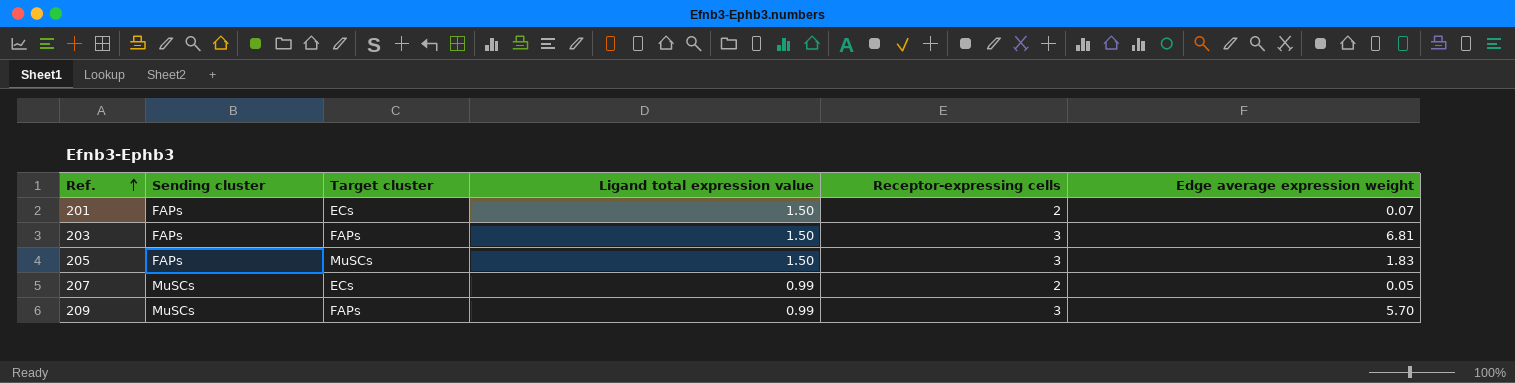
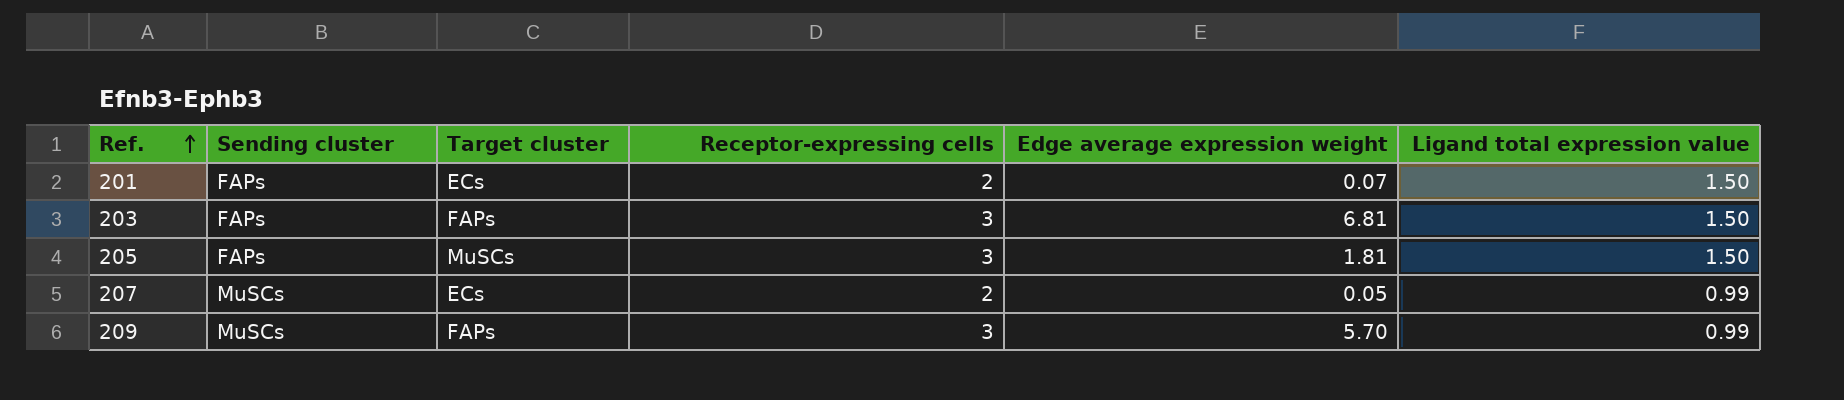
column Ligand total expression value | position: 4 -> 6
205 | Edge average expression weight: 1.83 -> 1.81

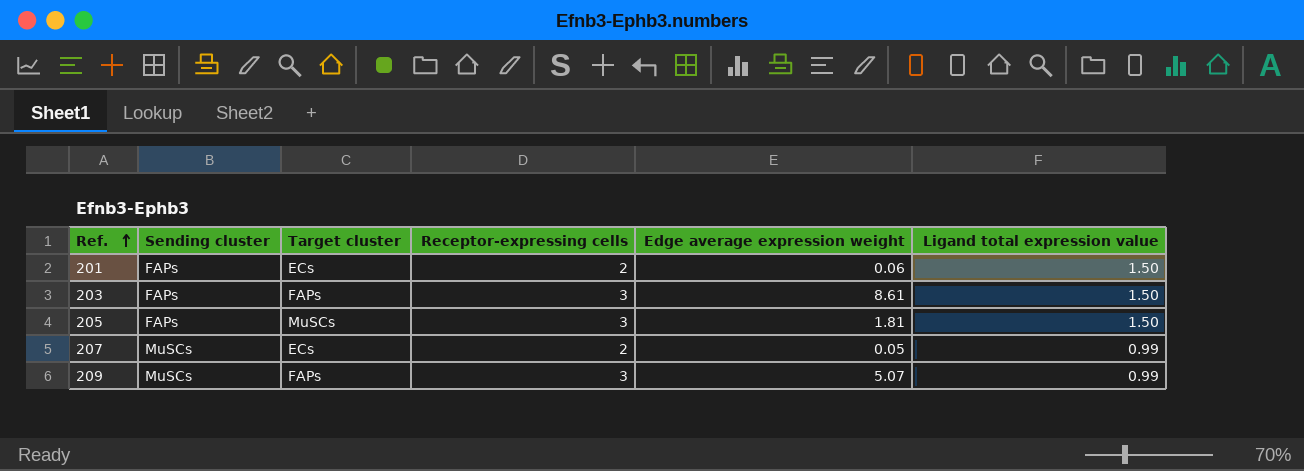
201 | Edge average expression weight: 0.07 -> 0.06
203 | Edge average expression weight: 6.81 -> 8.61
209 | Edge average expression weight: 5.70 -> 5.07

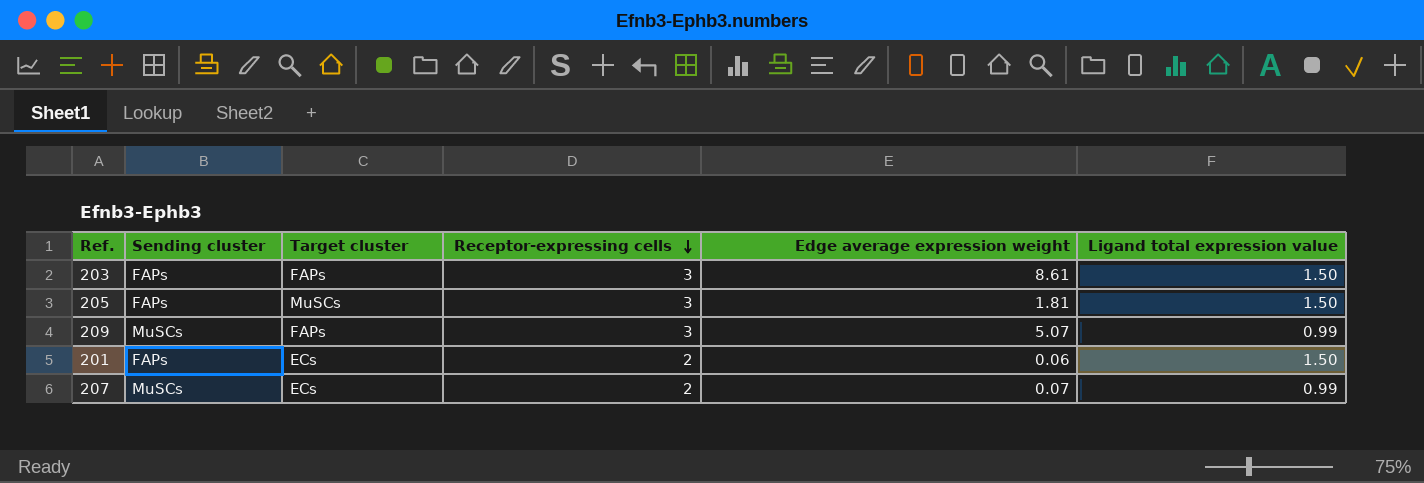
row order: Ref. ascending -> Receptor-expressing cells descending
207 | Edge average expression weight: 0.05 -> 0.07

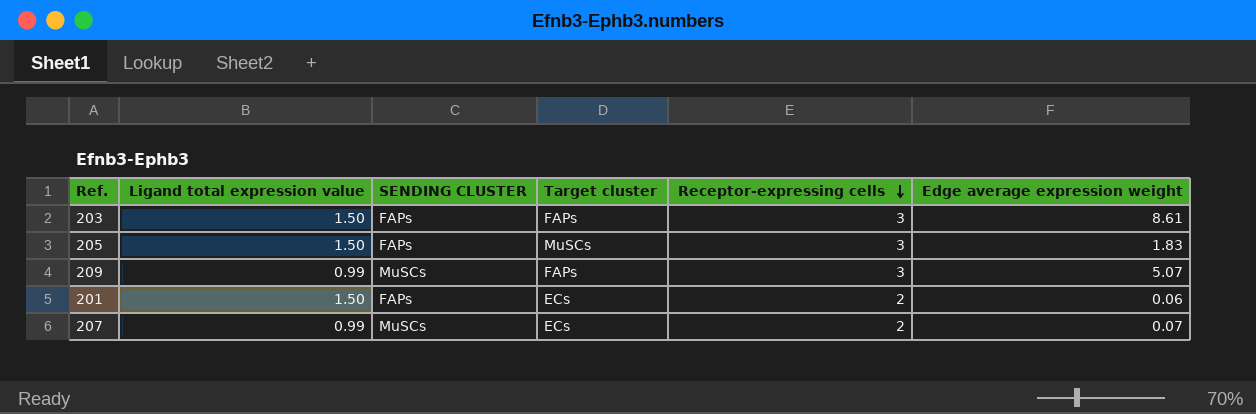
column Ligand total expression value | position: 6 -> 2
column name: Sending cluster -> SENDING CLUSTER
205 | Edge average expression weight: 1.81 -> 1.83

